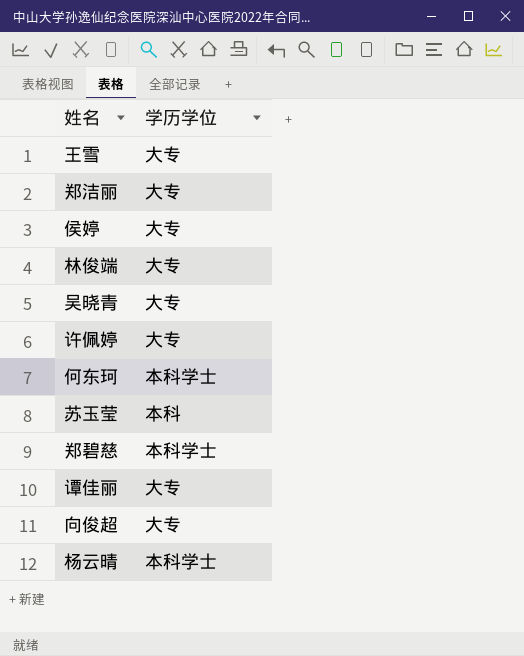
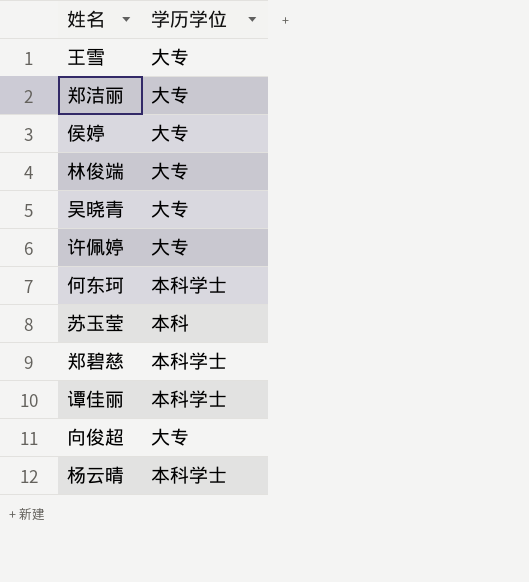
谭佳丽 | 学历学位: 大专 -> 本科学士

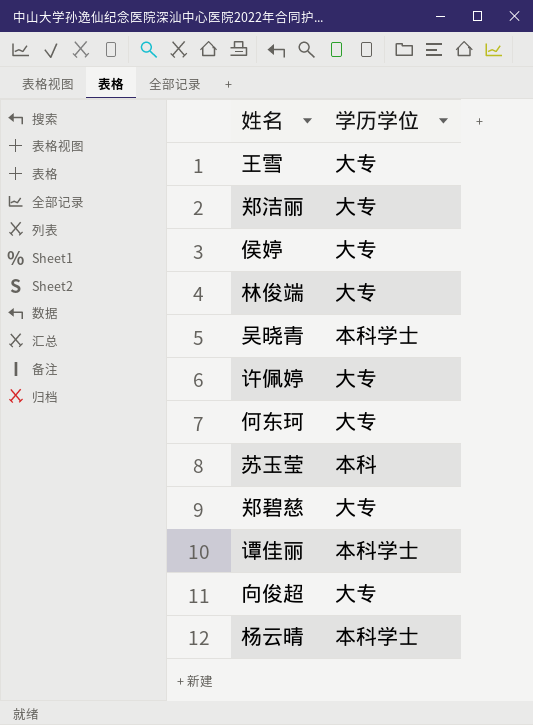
吴晓青 | 学历学位: 大专 -> 本科学士
何东珂 | 学历学位: 本科学士 -> 大专
郑碧慈 | 学历学位: 本科学士 -> 大专

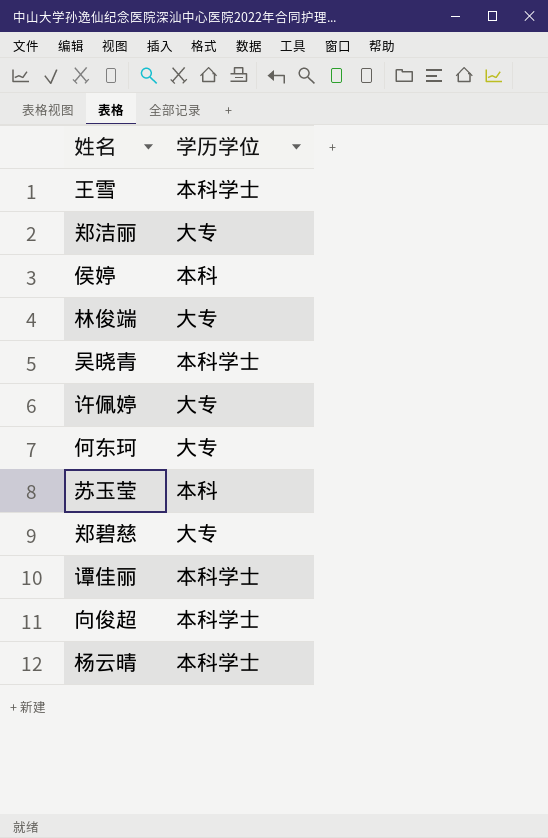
王雪 | 学历学位: 大专 -> 本科学士
侯婷 | 学历学位: 大专 -> 本科
向俊超 | 学历学位: 大专 -> 本科学士

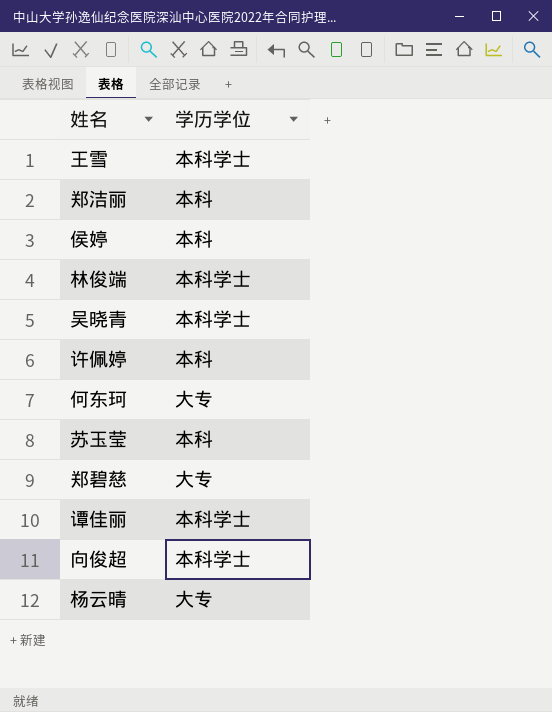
郑洁丽 | 学历学位: 大专 -> 本科
林俊端 | 学历学位: 大专 -> 本科学士
许佩婷 | 学历学位: 大专 -> 本科
杨云晴 | 学历学位: 本科学士 -> 大专

